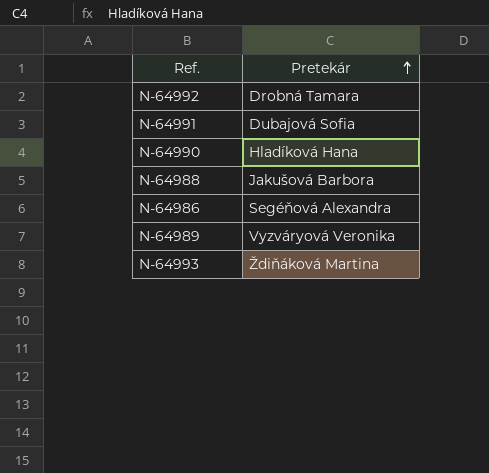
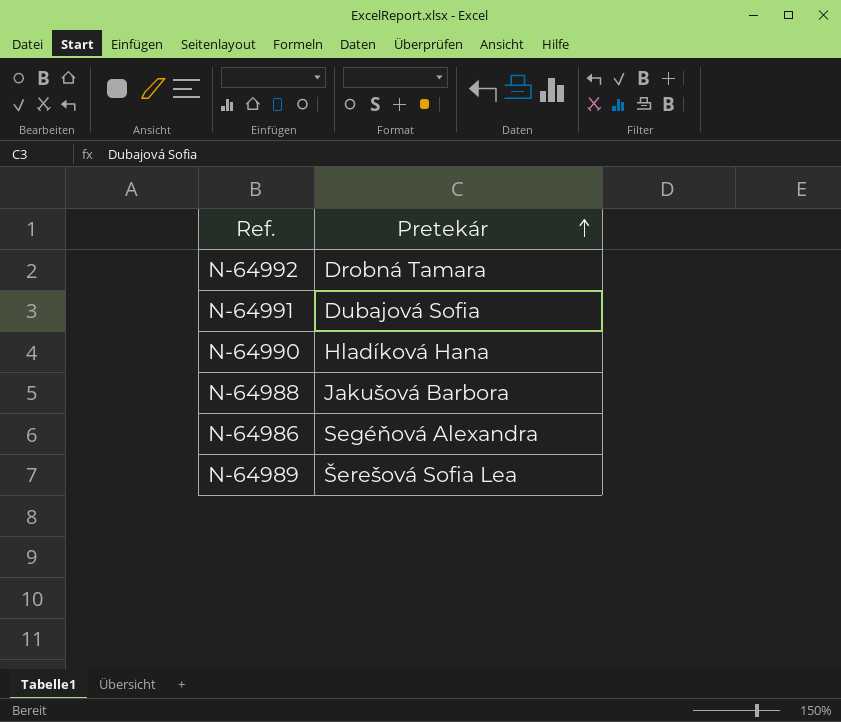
row N-64993: Ždiňáková Martina -> none
N-64989 | Pretekár: Vyzváryová Veronika -> Šerešová Sofia Lea

